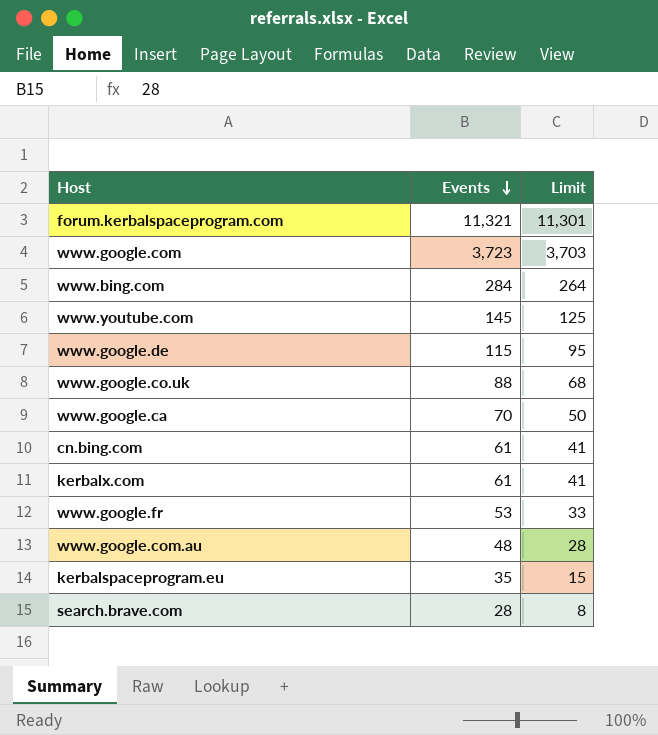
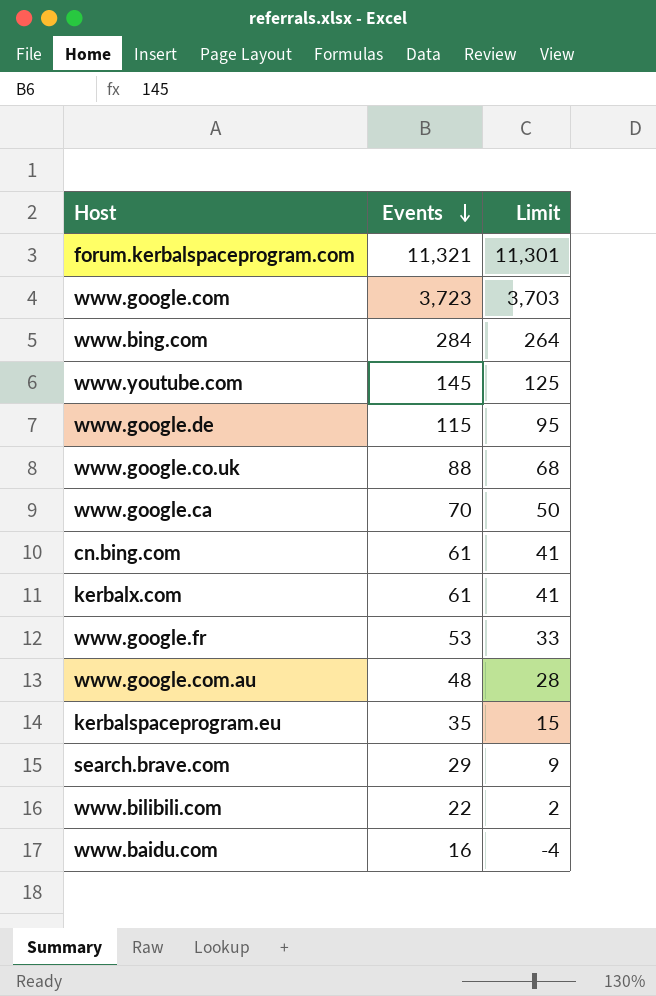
search.brave.com | Events: 28 -> 29
search.brave.com | Limit: 8 -> 9
row www.bilibili.com: none -> 22 | 2
row www.baidu.com: none -> 16 | -4

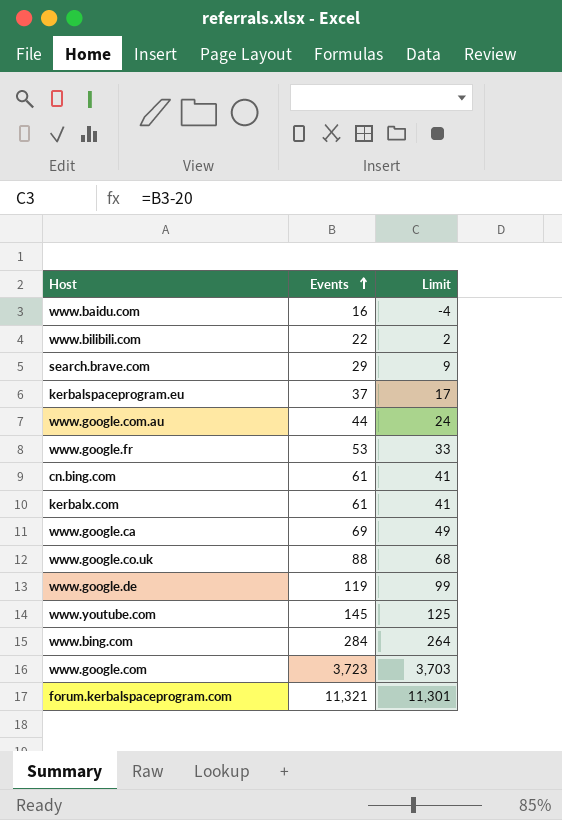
row order: Events descending -> Events ascending
kerbalspaceprogram.eu | Events: 35 -> 37
kerbalspaceprogram.eu | Limit: 15 -> 17
www.google.com.au | Events: 48 -> 44
www.google.com.au | Limit: 28 -> 24
www.google.ca | Events: 70 -> 69
www.google.ca | Limit: 50 -> 49
www.google.de | Events: 115 -> 119
www.google.de | Limit: 95 -> 99

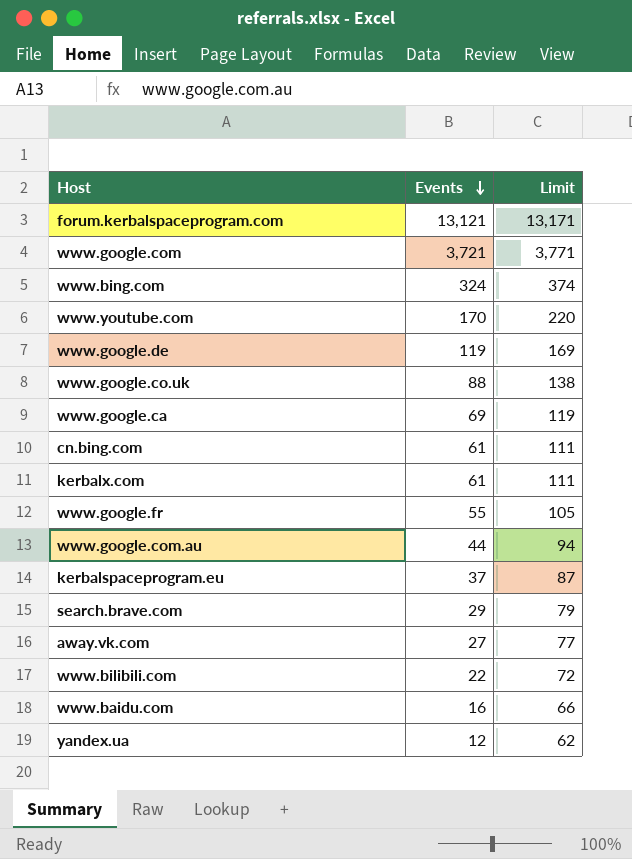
row order: Events ascending -> Events descending
column Limit | formula: [Events] - 20 -> [Events] + 50
forum.kerbalspaceprogram.com | Events: 11,321 -> 13,121
www.google.com | Events: 3,723 -> 3,721
www.bing.com | Events: 284 -> 324
www.youtube.com | Events: 145 -> 170
www.google.fr | Events: 53 -> 55
row away.vk.com: none -> 27 | 77
row yandex.ua: none -> 12 | 62

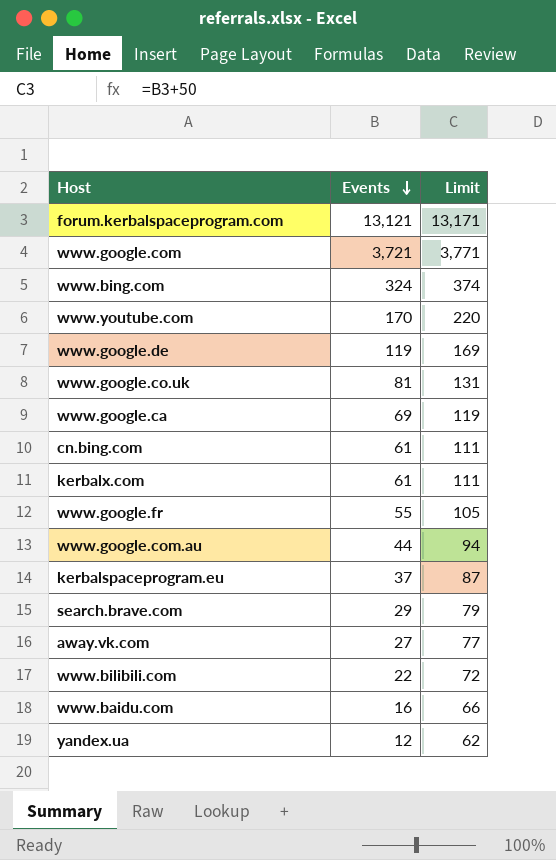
www.google.co.uk | Events: 88 -> 81
www.google.co.uk | Limit: 138 -> 131

